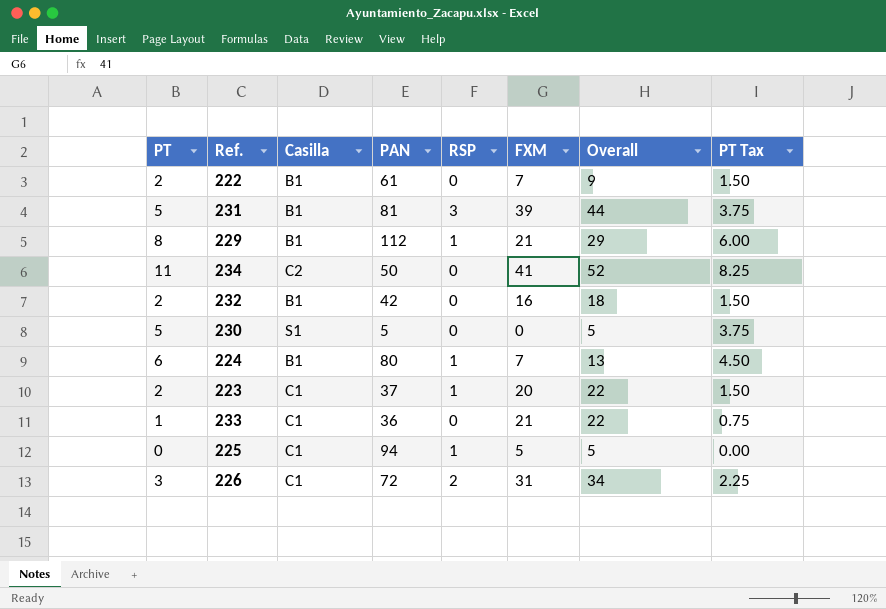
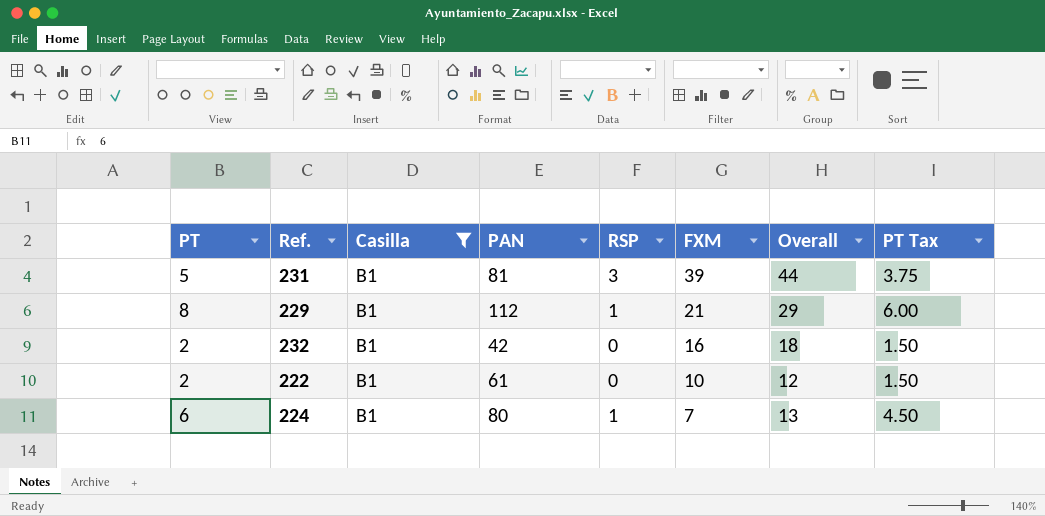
filter: none -> Casilla = B1
row order: none -> FXM descending
222 | FXM: 7 -> 10
222 | Overall: 9 -> 12

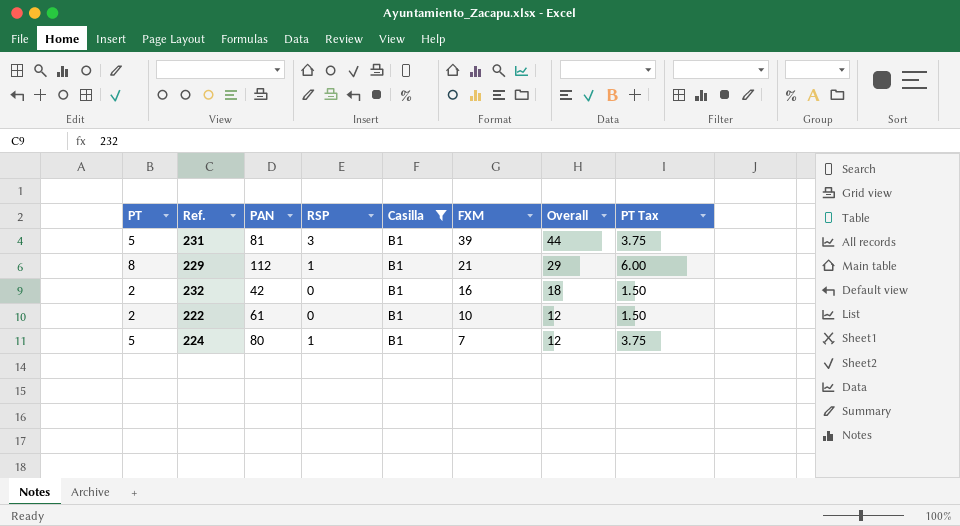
column Casilla | position: 3 -> 5
224 | PT: 6 -> 5
224 | Overall: 13 -> 12
224 | PT Tax: 4.50 -> 3.75

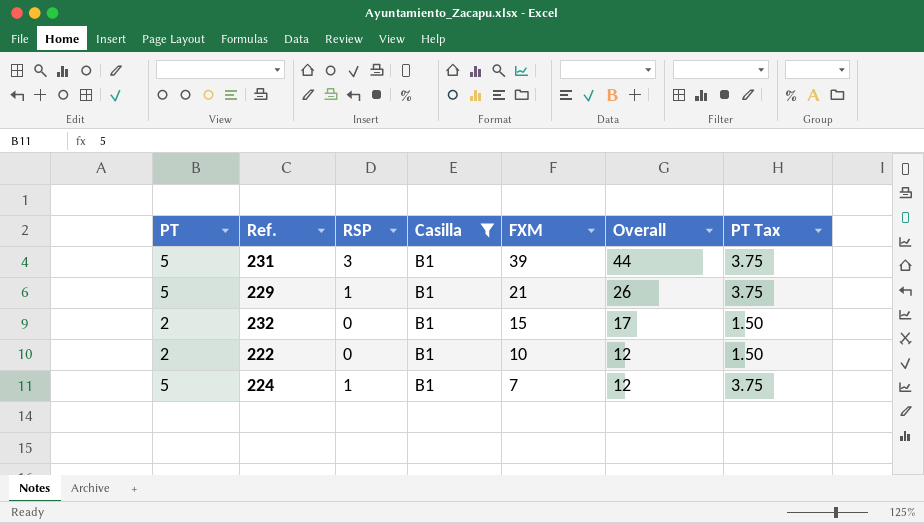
column PAN | position: 3 -> none
229 | PT: 8 -> 5
229 | Overall: 29 -> 26
229 | PT Tax: 6.00 -> 3.75
232 | FXM: 16 -> 15
232 | Overall: 18 -> 17

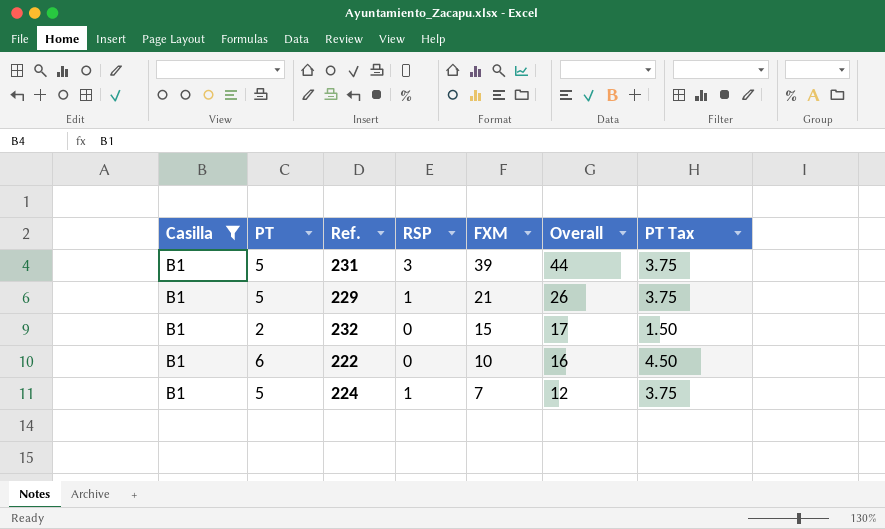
column Casilla | position: 4 -> 1
222 | PT: 2 -> 6
222 | Overall: 12 -> 16
222 | PT Tax: 1.50 -> 4.50

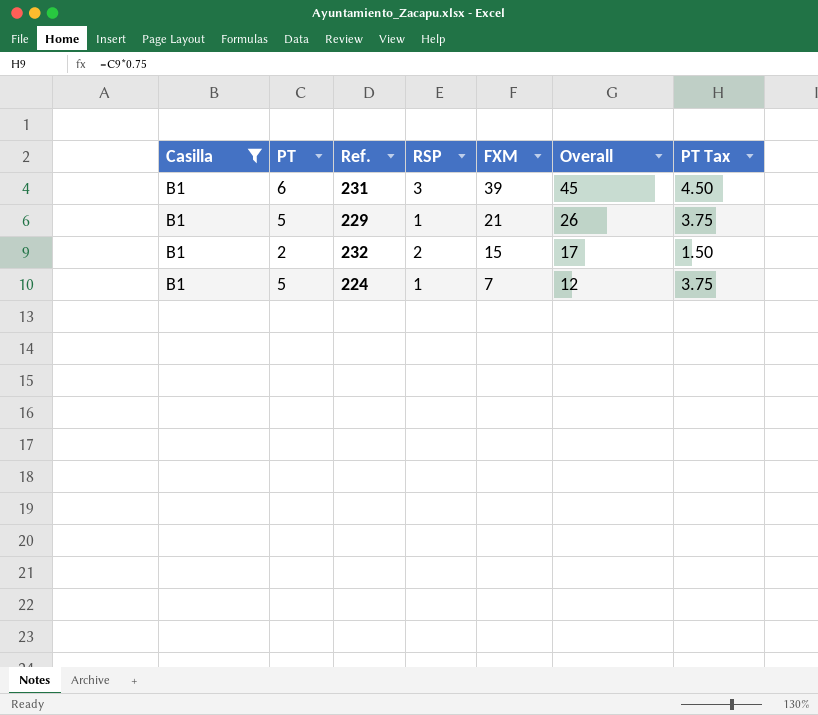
row 222: B1 | 6 | 0 | 10 | 16 | 4.50 -> none
231 | PT: 5 -> 6
231 | Overall: 44 -> 45
231 | PT Tax: 3.75 -> 4.50
232 | RSP: 0 -> 2

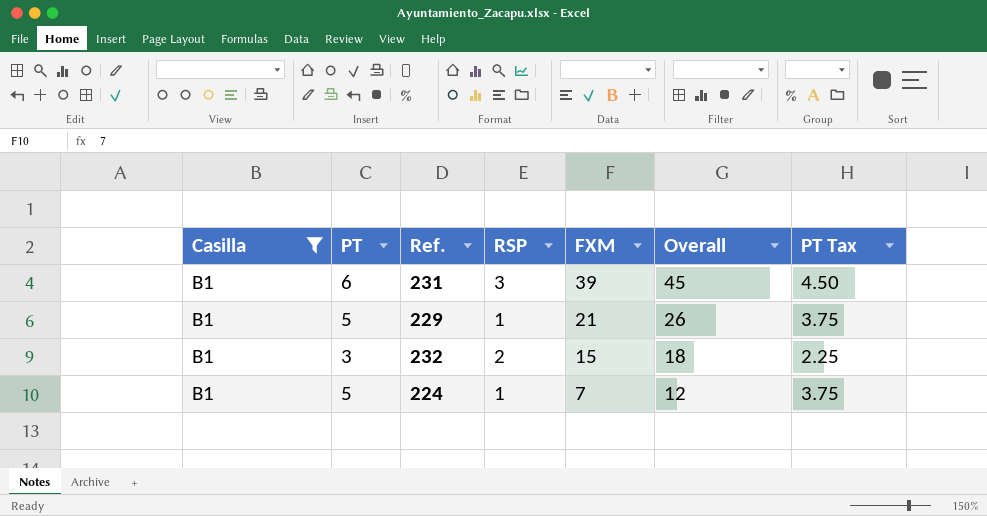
232 | PT: 2 -> 3
232 | Overall: 17 -> 18
232 | PT Tax: 1.50 -> 2.25

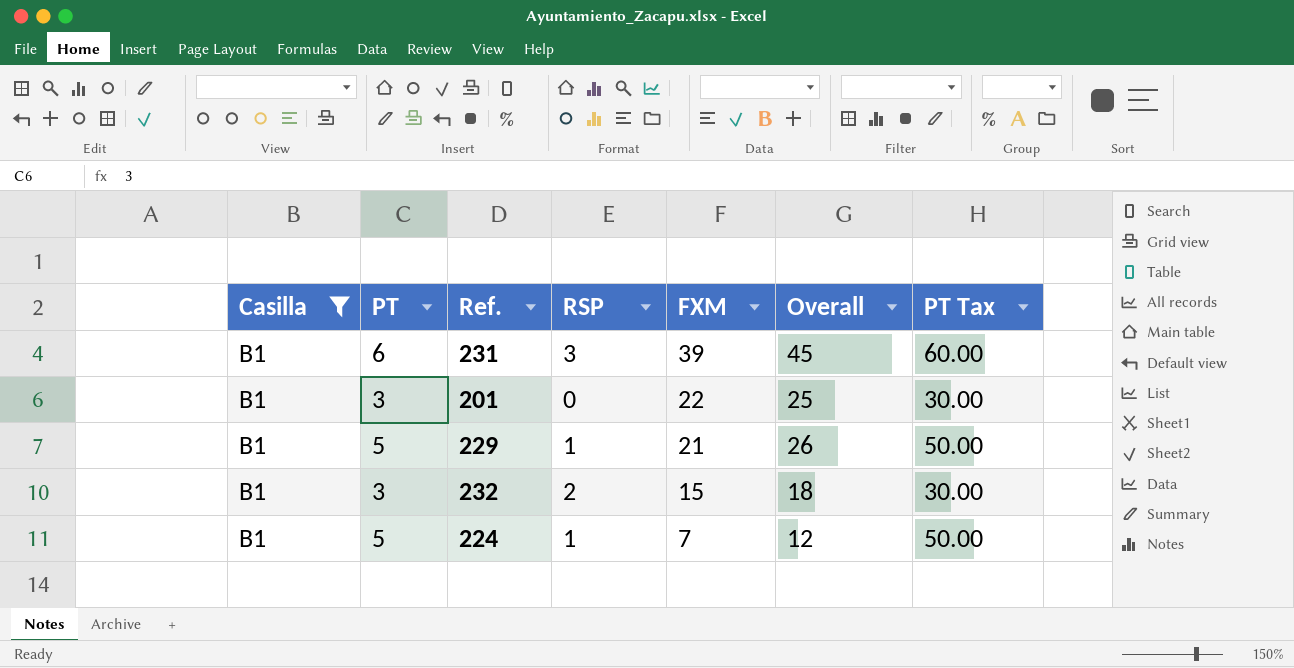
column PT Tax | formula: [PT] * 0.75 -> [PT] * 10
row 201: none -> B1 | 3 | 0 | 22 | 25 | 30.00

